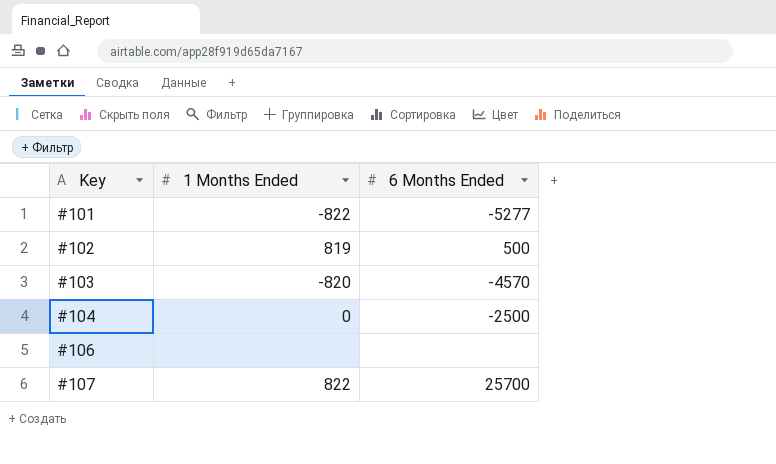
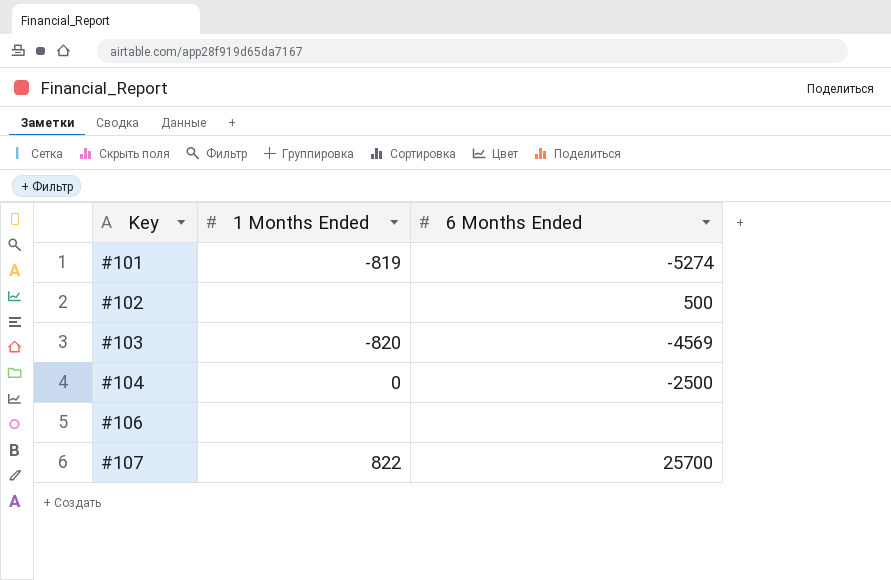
#101 | 1 Months Ended: -822 -> -819
#101 | 6 Months Ended: -5277 -> -5274
#102 | 1 Months Ended: 819 -> none
#103 | 6 Months Ended: -4570 -> -4569

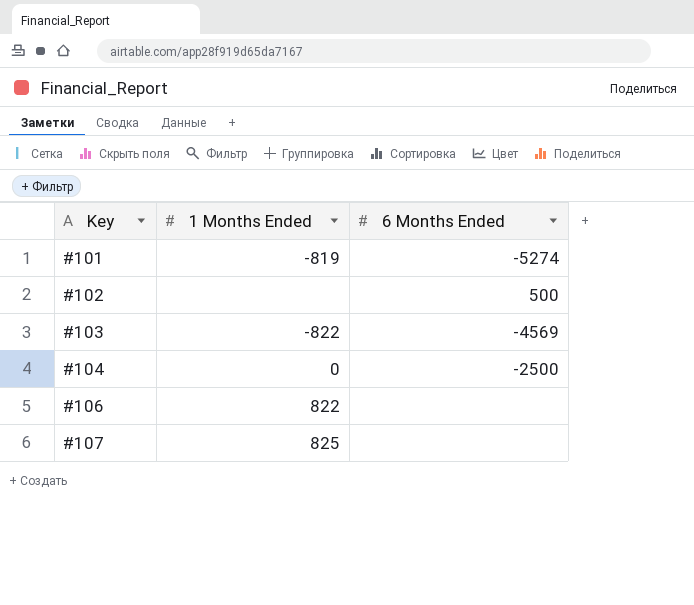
#103 | 1 Months Ended: -820 -> -822
#106 | 1 Months Ended: none -> 822
#107 | 1 Months Ended: 822 -> 825
#107 | 6 Months Ended: 25700 -> none

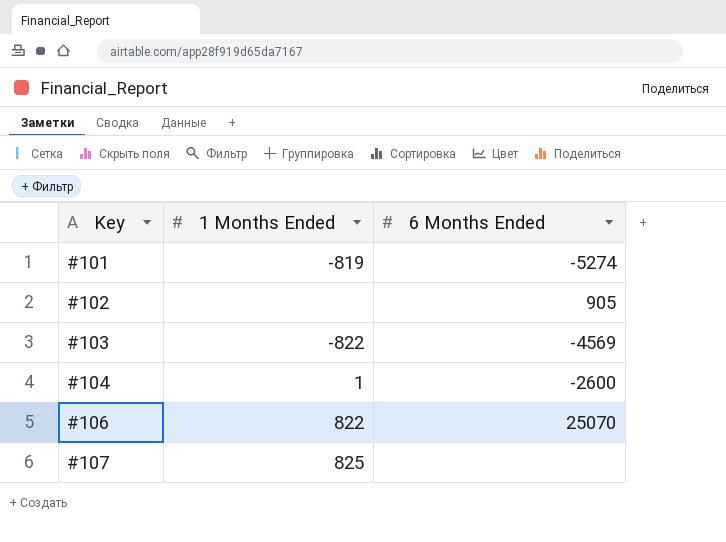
#102 | 6 Months Ended: 500 -> 905
#104 | 1 Months Ended: 0 -> 1
#104 | 6 Months Ended: -2500 -> -2600
#106 | 6 Months Ended: none -> 25070

